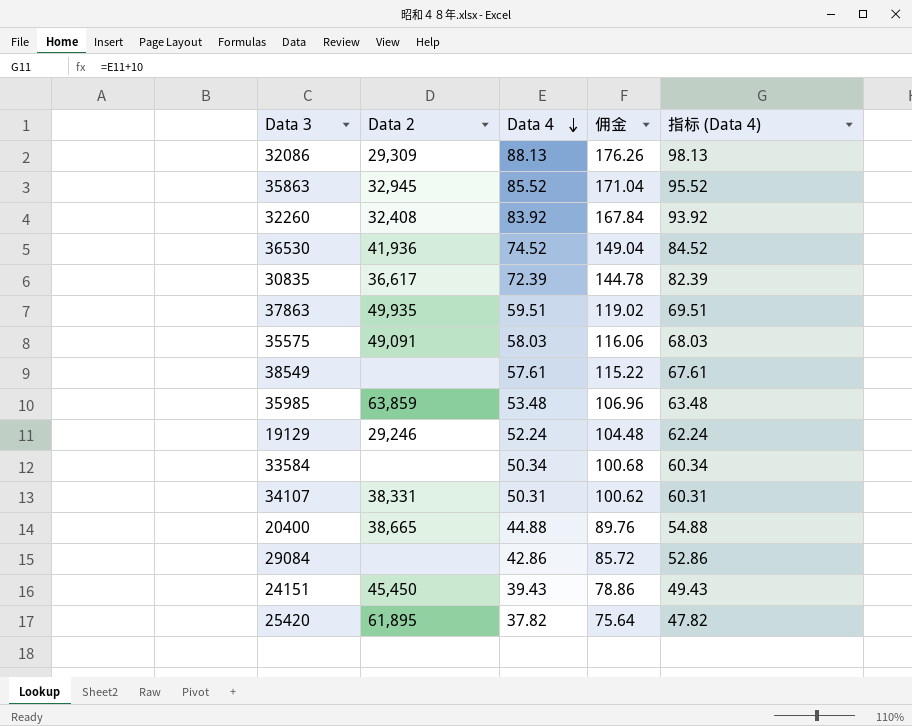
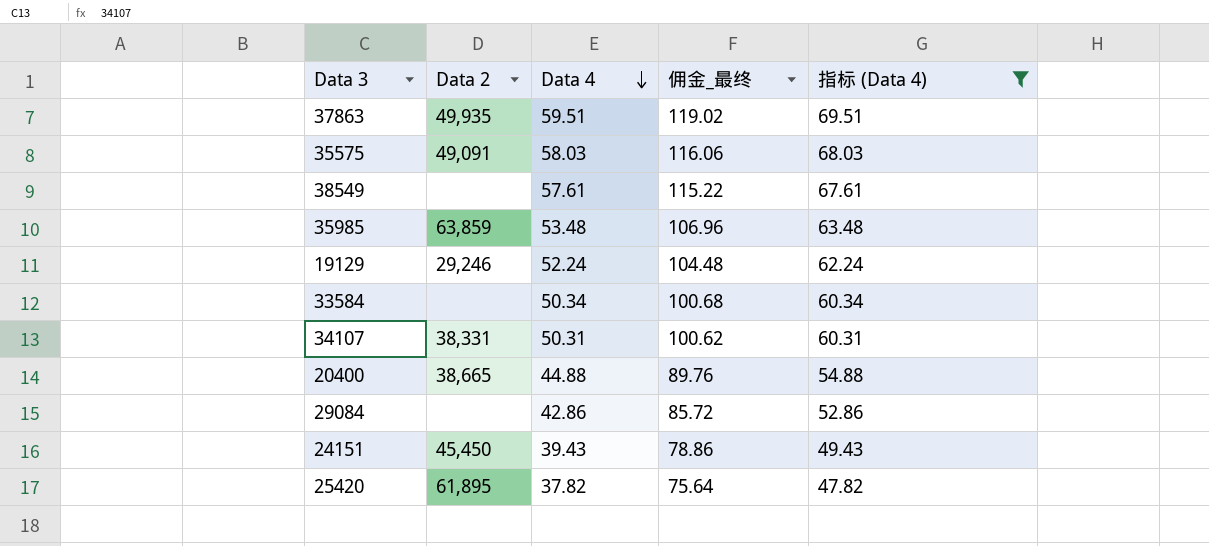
filter: none -> 指标 (Data 4) <= 69.51
column name: 佣金 -> 佣金_最终

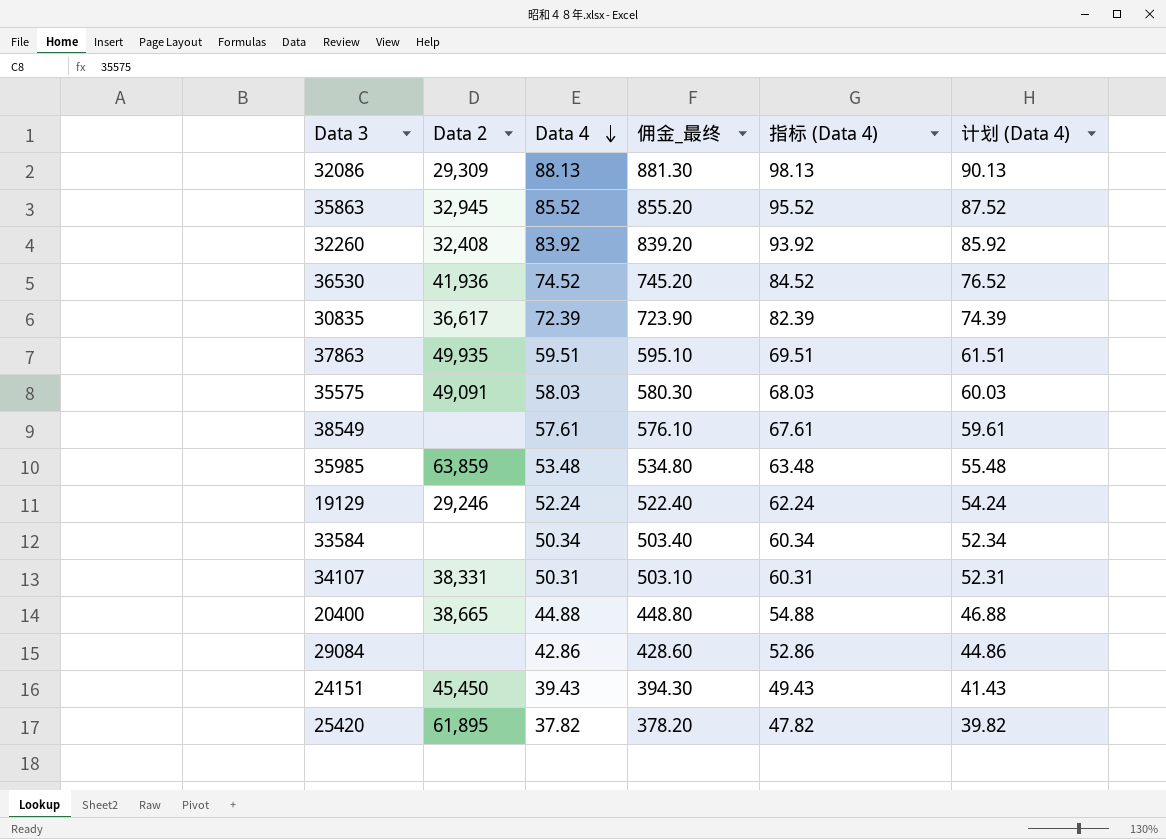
filter: 指标 (Data 4) <= 69.51 -> none
column 佣金_最终 | formula: [Data 4] * 2 -> [Data 4] * 10
column 计划 (Data 4) | formula: none -> [Data 4] + 2

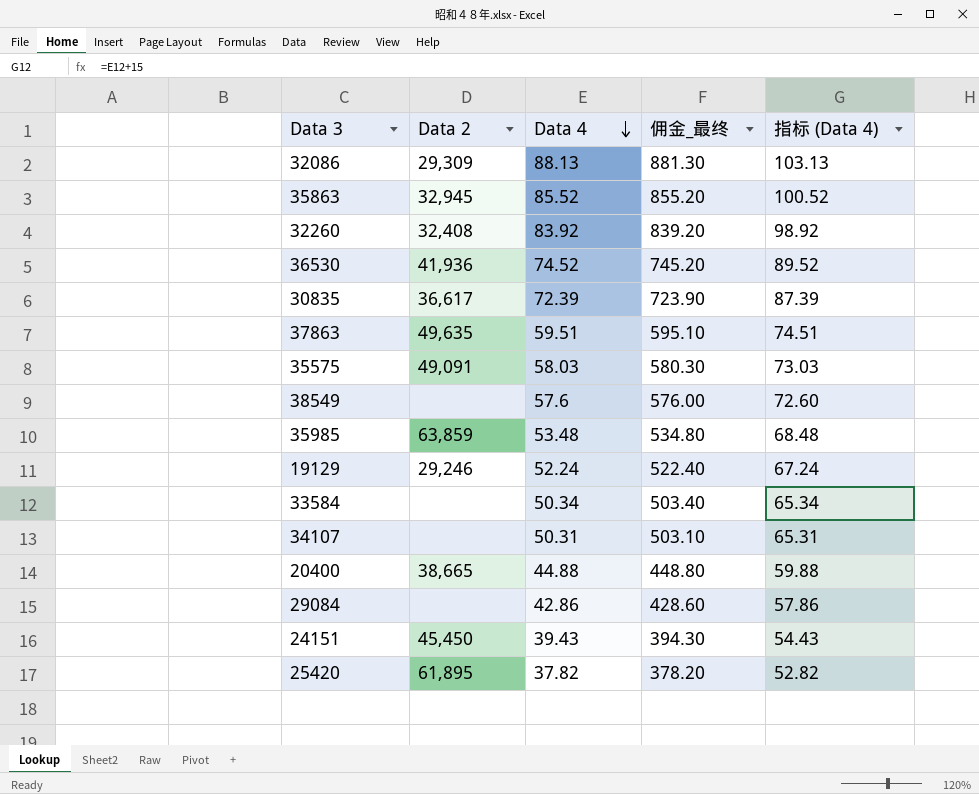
column 计划 (Data 4) | formula: [Data 4] + 2 -> none
column 指标 (Data 4) | formula: [Data 4] + 10 -> [Data 4] + 15
37863 | Data 2: 49,935 -> 49,635
38549 | Data 4: 57.61 -> 57.6
38549 | 佣金_最终: 576.10 -> 576.00
34107 | Data 2: 38,331 -> none

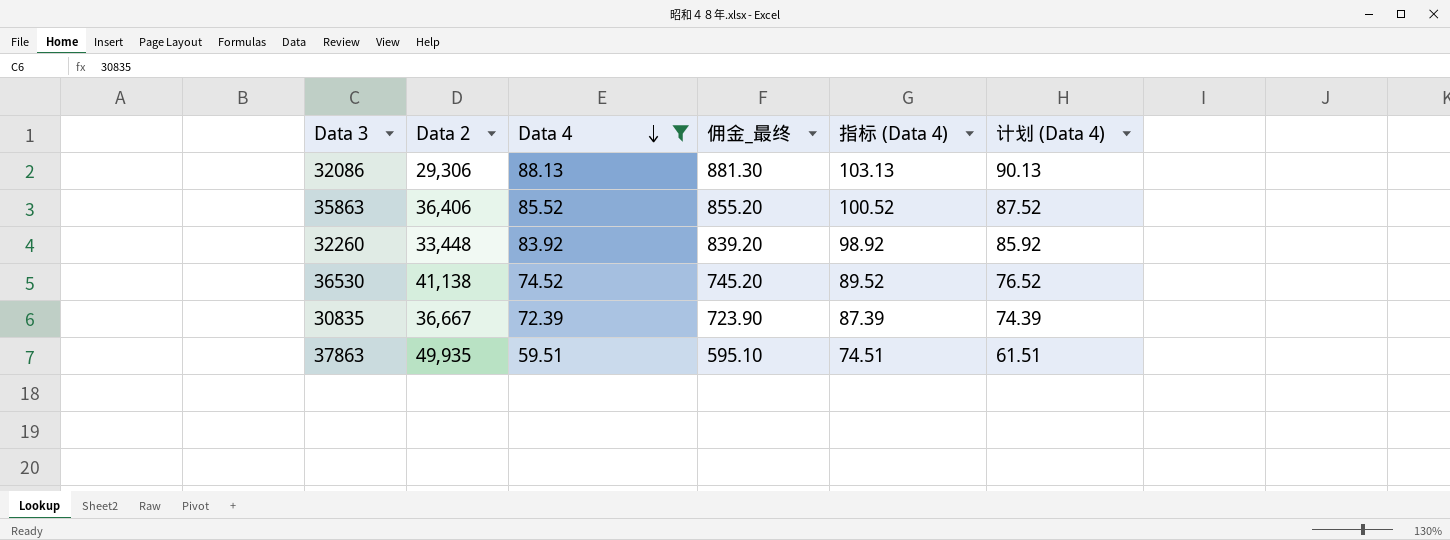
filter: none -> Data 4 >= 59.51
column 计划 (Data 4) | formula: none -> [Data 4] + 2
32086 | Data 2: 29,309 -> 29,306
35863 | Data 2: 32,945 -> 36,406
32260 | Data 2: 32,408 -> 33,448
36530 | Data 2: 41,936 -> 41,138
30835 | Data 2: 36,617 -> 36,667
37863 | Data 2: 49,635 -> 49,935

